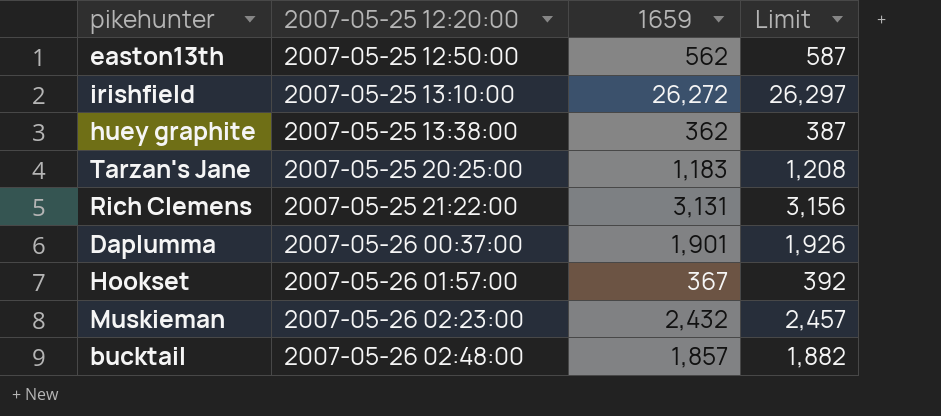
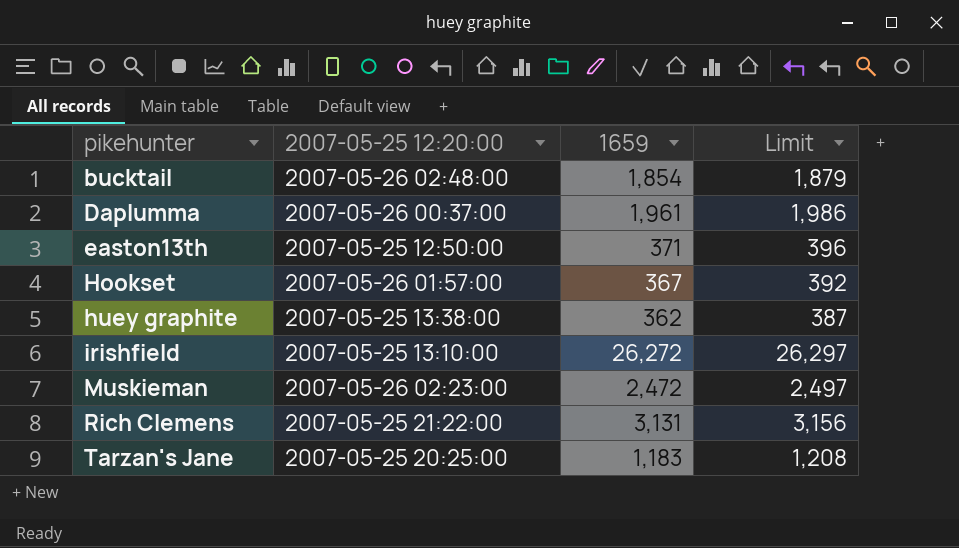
row order: 2007-05-25 12:20:00 ascending -> pikehunter ascending
bucktail | 1659: 1,857 -> 1,854
bucktail | Limit: 1,882 -> 1,879
Daplumma | 1659: 1,901 -> 1,961
Daplumma | Limit: 1,926 -> 1,986
easton13th | 1659: 562 -> 371
easton13th | Limit: 587 -> 396
Muskieman | 1659: 2,432 -> 2,472
Muskieman | Limit: 2,457 -> 2,497

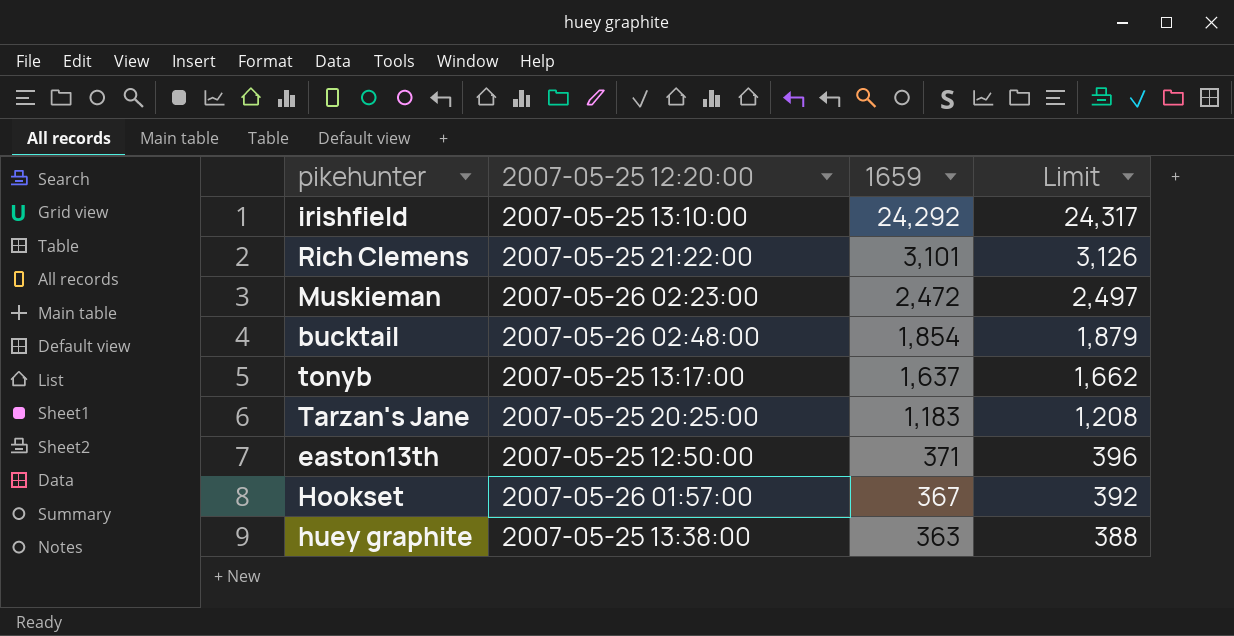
row order: pikehunter ascending -> 1659 descending
row Daplumma: 2007-05-26 00:37:00 | 1,961 | 1,986 -> none
irishfield | 1659: 26,272 -> 24,292
irishfield | Limit: 26,297 -> 24,317
Rich Clemens | 1659: 3,131 -> 3,101
Rich Clemens | Limit: 3,156 -> 3,126
row tonyb: none -> 2007-05-25 13:17:00 | 1,637 | 1,662
huey graphite | 1659: 362 -> 363
huey graphite | Limit: 387 -> 388

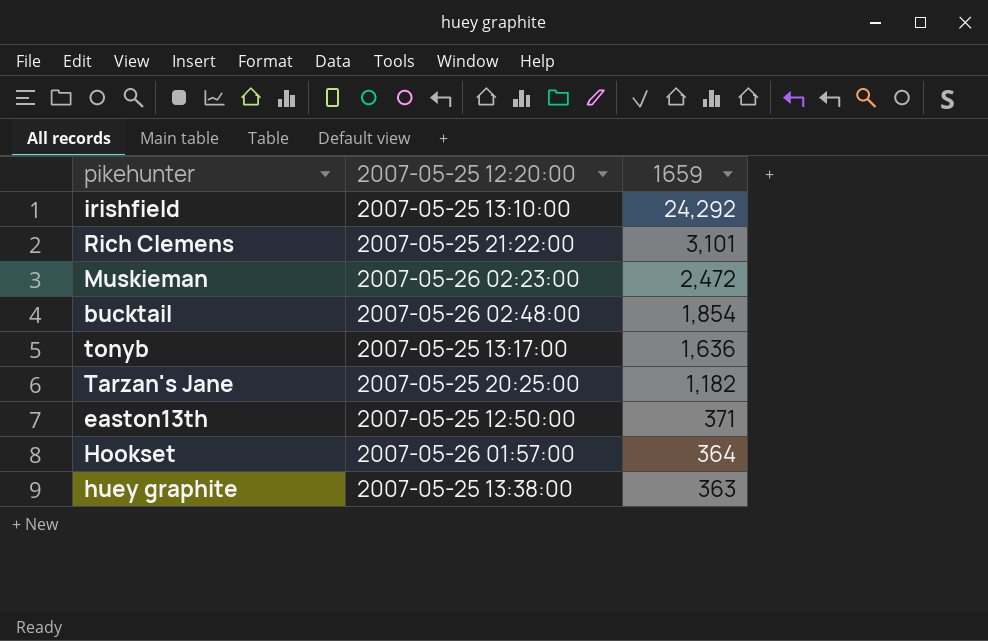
column Limit | formula: [1659] + 25 -> none
tonyb | 1659: 1,637 -> 1,636
Tarzan's Jane | 1659: 1,183 -> 1,182
Hookset | 1659: 367 -> 364

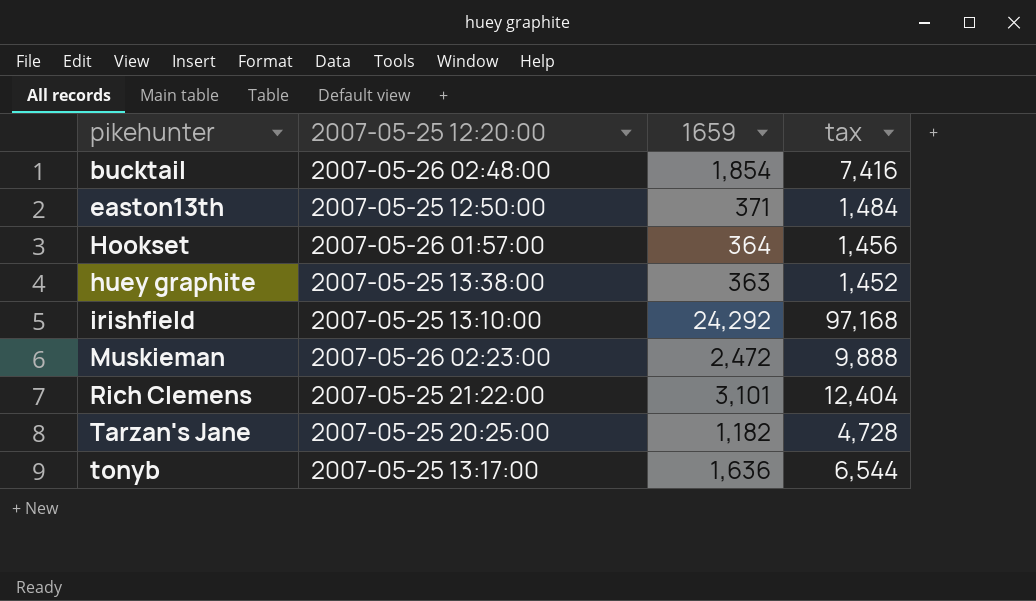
row order: 1659 descending -> pikehunter ascending
column tax | formula: none -> [1659] * 4

